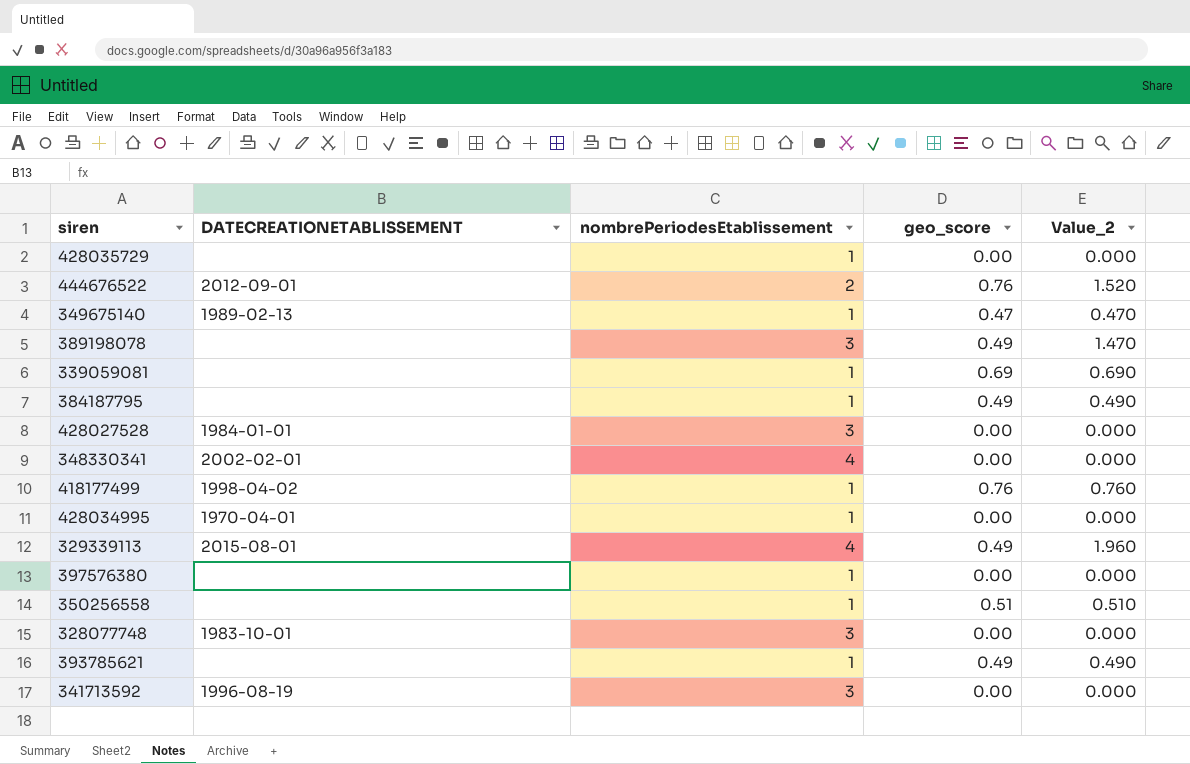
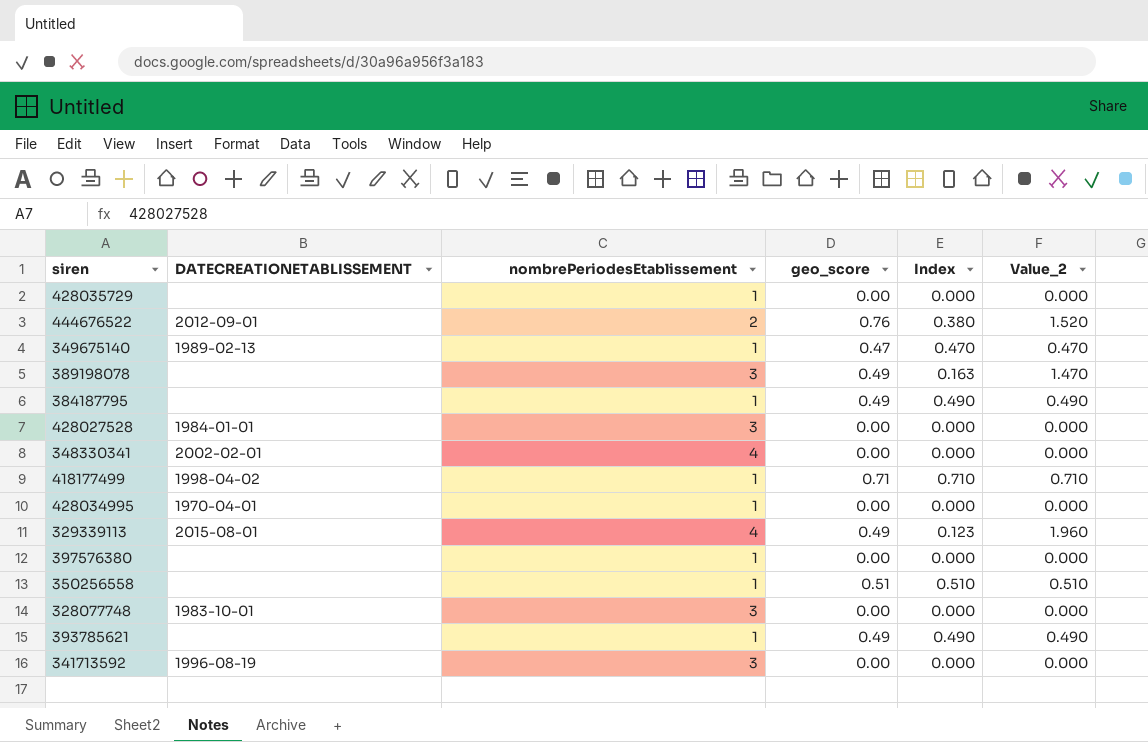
column Index | formula: none -> [geo_score] / [nombrePeriodesEtablissement]
row 339059081: none | 1 | 0.69 | 0.690 -> none
418177499 | geo_score: 0.76 -> 0.71
418177499 | Value_2: 0.760 -> 0.710

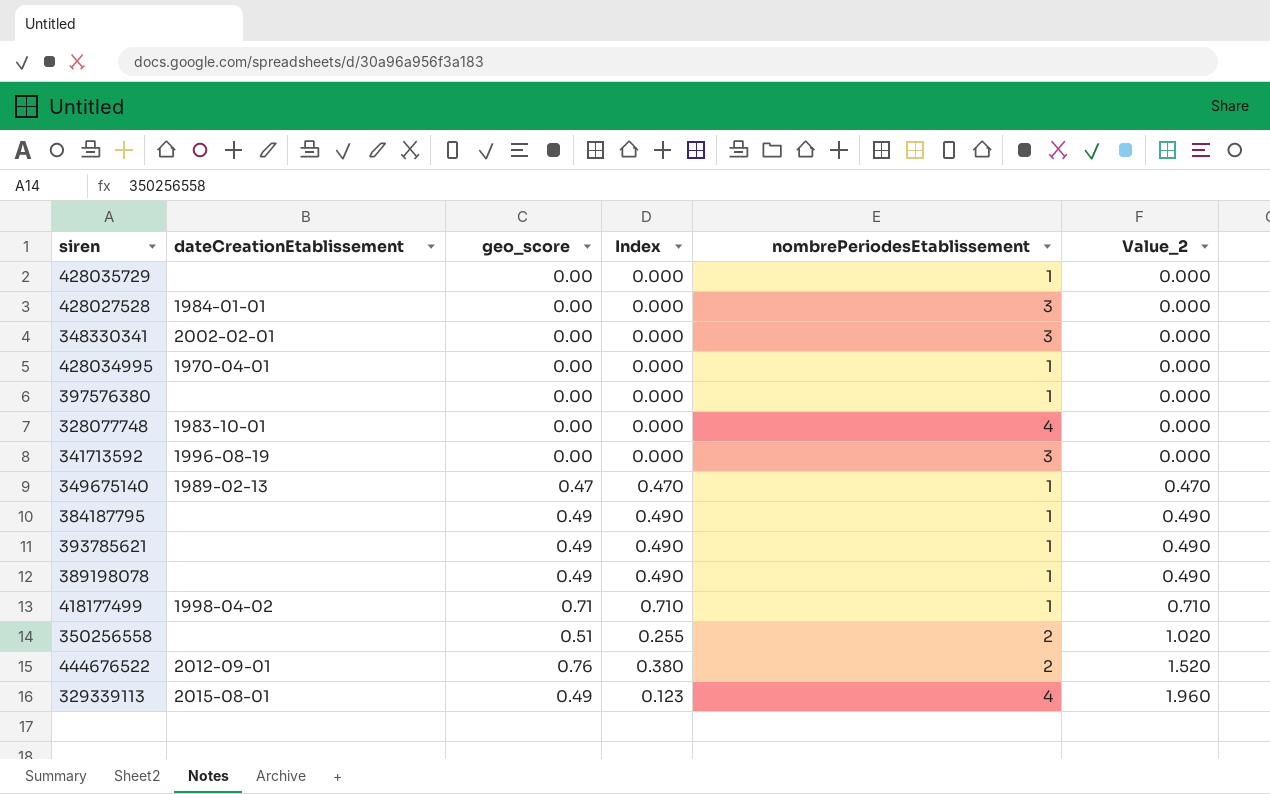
row order: none -> Value_2 ascending
column name: DATECREATIONETABLISSEMENT -> dateCreationEtablissement
column nombrePeriodesEtablissement | position: 3 -> 5
348330341 | nombrePeriodesEtablissement: 4 -> 3
328077748 | nombrePeriodesEtablissement: 3 -> 4
389198078 | Index: 0.163 -> 0.490
389198078 | nombrePeriodesEtablissement: 3 -> 1
389198078 | Value_2: 1.470 -> 0.490
350256558 | Index: 0.510 -> 0.255
350256558 | nombrePeriodesEtablissement: 1 -> 2
350256558 | Value_2: 0.510 -> 1.020

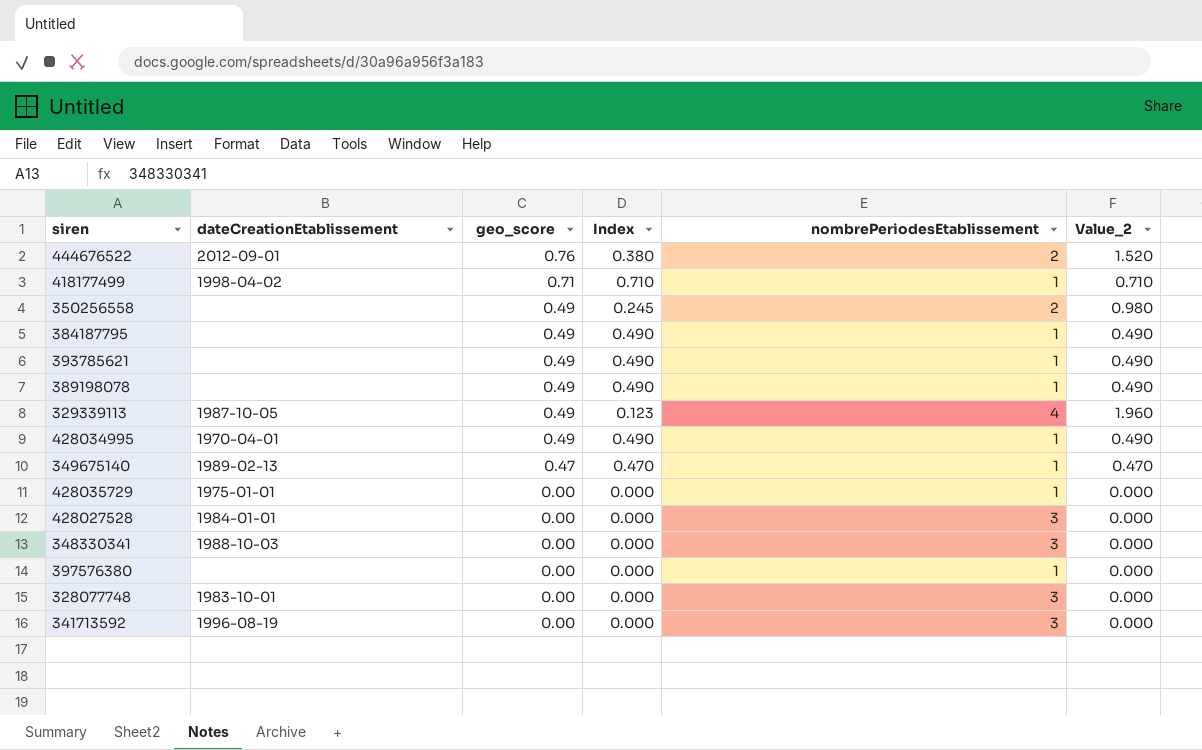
row order: Value_2 ascending -> geo_score descending
350256558 | geo_score: 0.51 -> 0.49
350256558 | Index: 0.255 -> 0.245
350256558 | Value_2: 1.020 -> 0.980
329339113 | dateCreationEtablissement: 2015-08-01 -> 1987-10-05
428034995 | geo_score: 0.00 -> 0.49
428034995 | Index: 0.000 -> 0.490
428034995 | Value_2: 0.000 -> 0.490
428035729 | dateCreationEtablissement: none -> 1975-01-01
348330341 | dateCreationEtablissement: 2002-02-01 -> 1988-10-03
328077748 | nombrePeriodesEtablissement: 4 -> 3

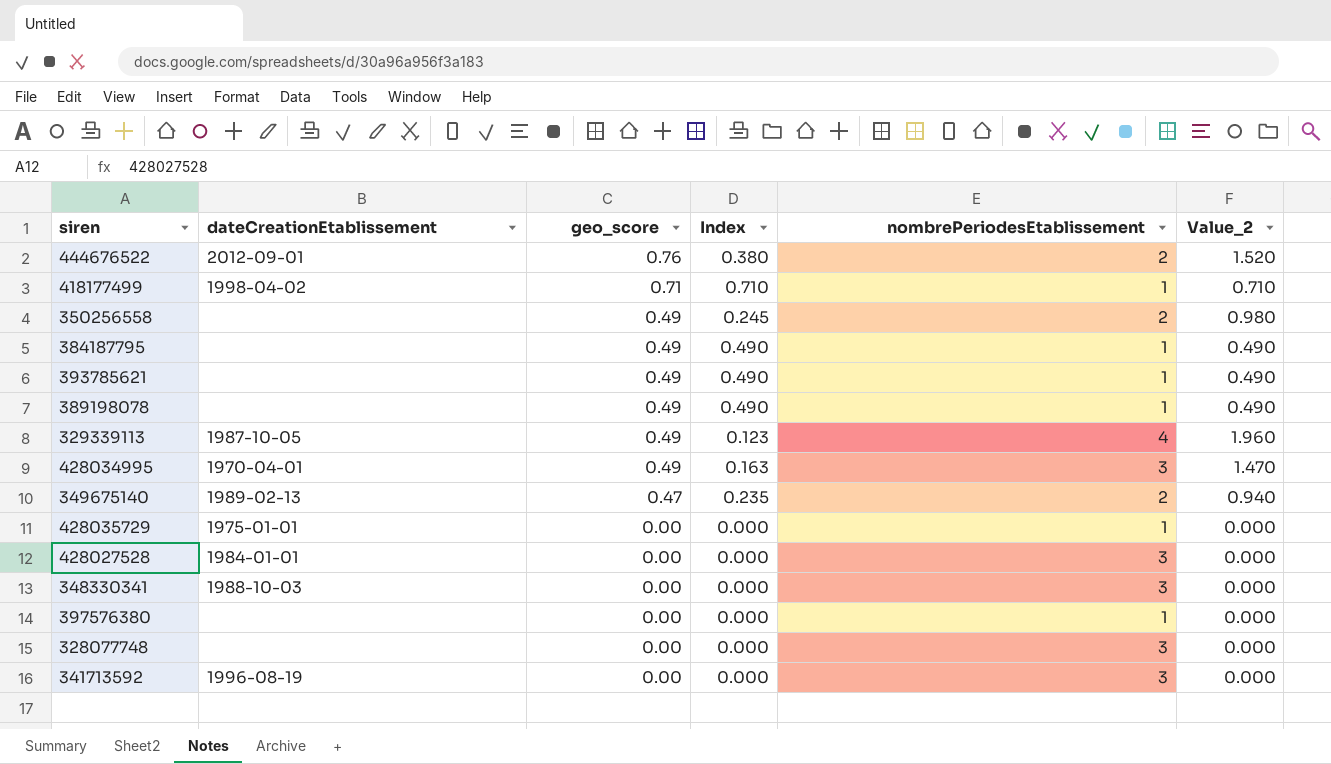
428034995 | Index: 0.490 -> 0.163
428034995 | nombrePeriodesEtablissement: 1 -> 3
428034995 | Value_2: 0.490 -> 1.470
349675140 | Index: 0.470 -> 0.235
349675140 | nombrePeriodesEtablissement: 1 -> 2
349675140 | Value_2: 0.470 -> 0.940
328077748 | dateCreationEtablissement: 1983-10-01 -> none

